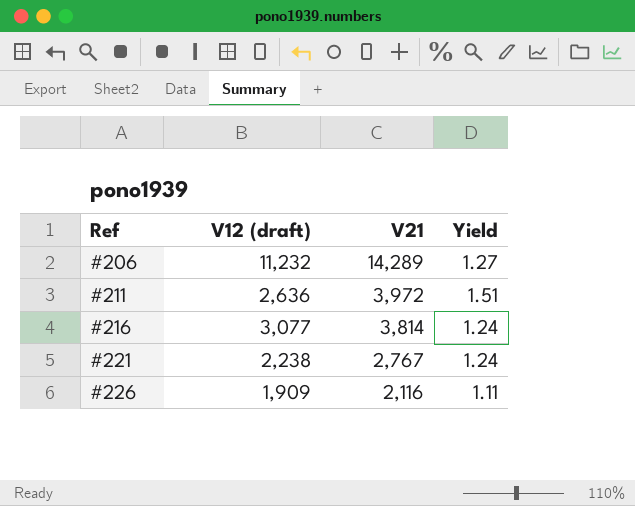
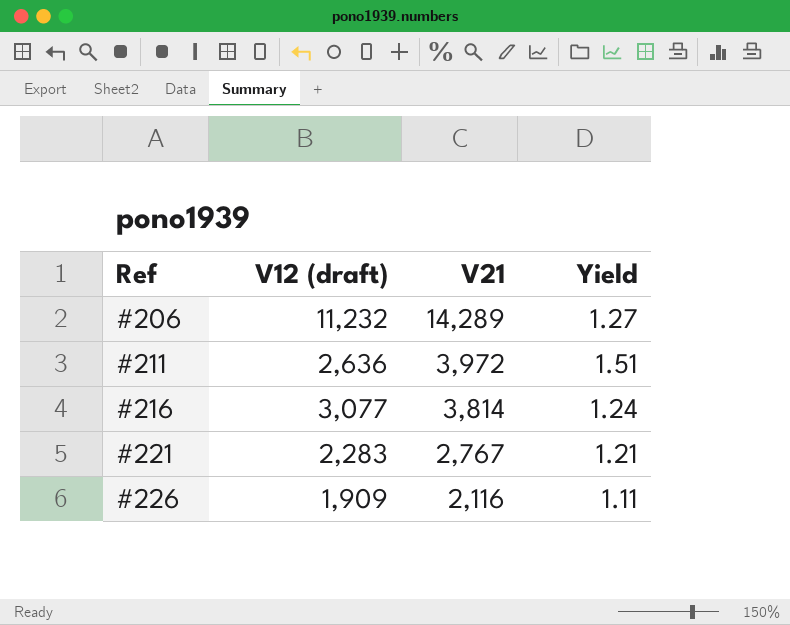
#221 | V12 (draft): 2,238 -> 2,283
#221 | Yield: 1.24 -> 1.21

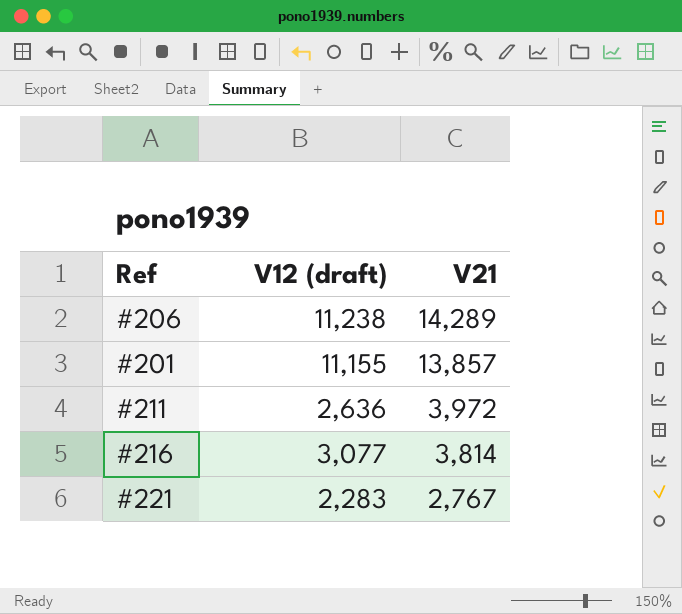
column Yield | formula: [V21] / [V12 (draft)] -> none
row #226: 1,909 | 2,116 | 1.11 -> none
#206 | V12 (draft): 11,232 -> 11,238
row #201: none -> 11,155 | 13,857

